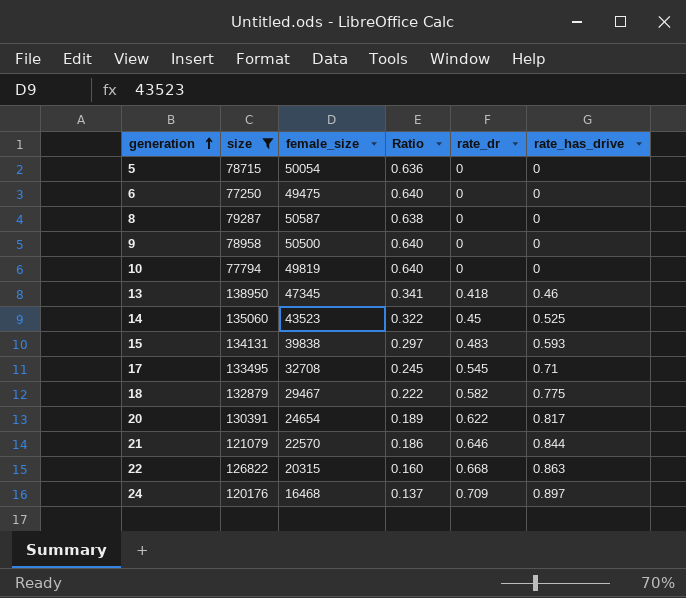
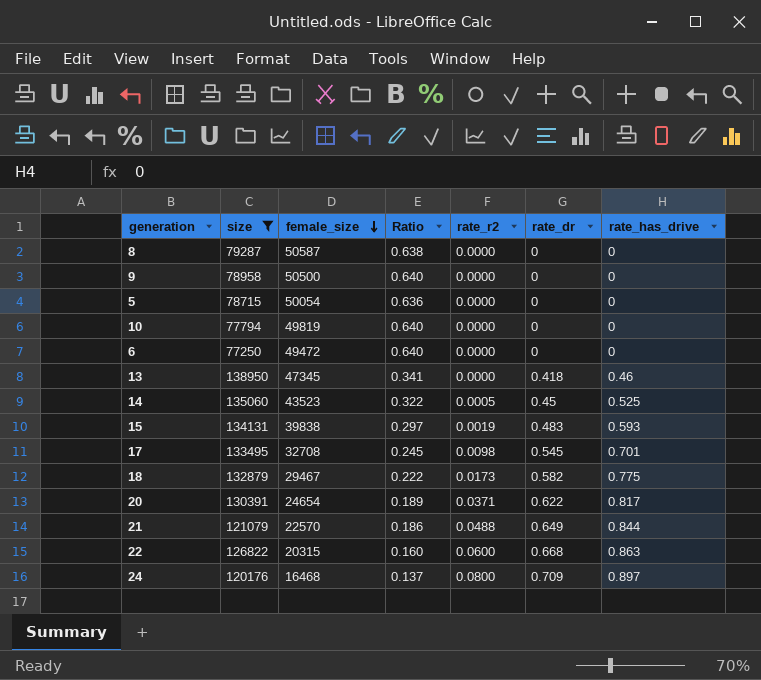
row order: generation ascending -> female_size descending
column rate_r2 | position: none -> 5
6 | female_size: 49475 -> 49472
17 | rate_has_drive: 0.71 -> 0.701
21 | rate_dr: 0.646 -> 0.649

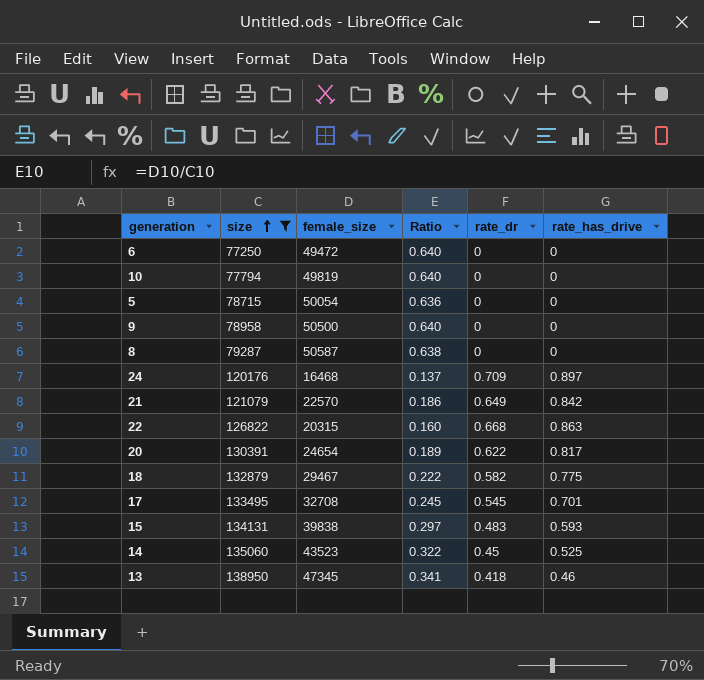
row order: female_size descending -> size ascending
column rate_r2 | position: 5 -> none
21 | rate_has_drive: 0.844 -> 0.842

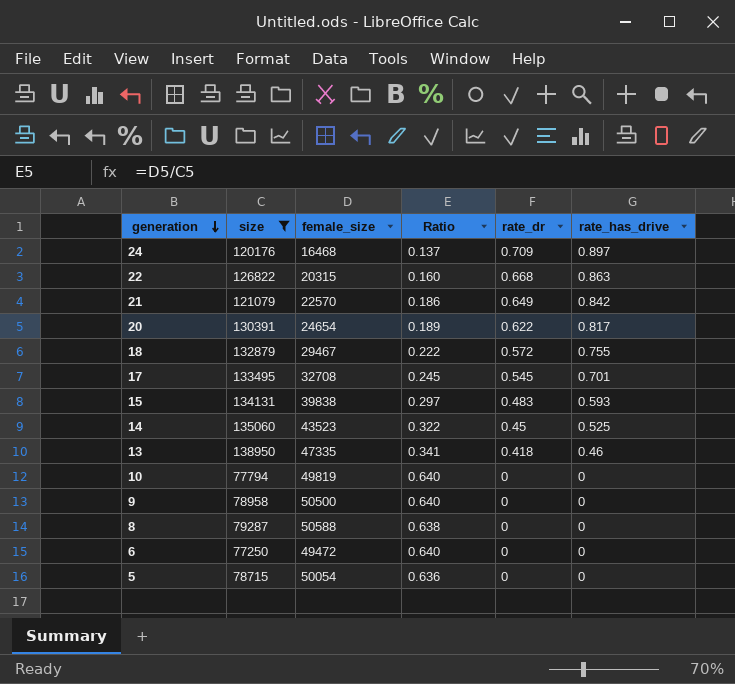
row order: size ascending -> generation descending
18 | rate_dr: 0.582 -> 0.572
18 | rate_has_drive: 0.775 -> 0.755
13 | female_size: 47345 -> 47335
8 | female_size: 50587 -> 50588

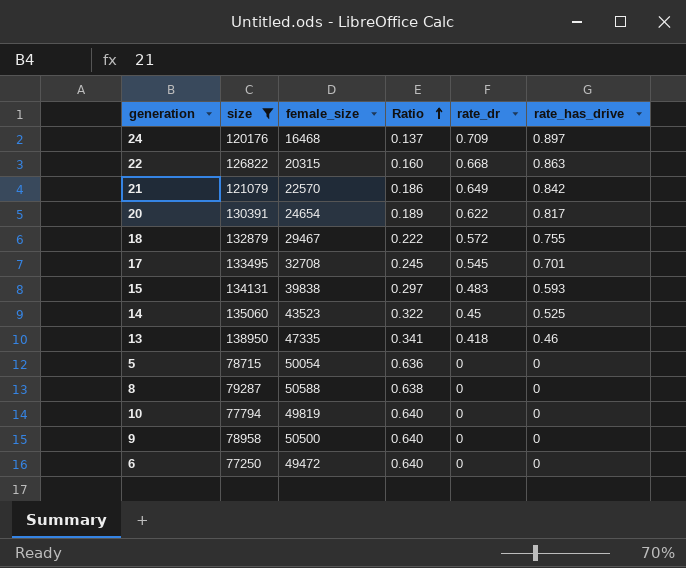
row order: generation descending -> Ratio ascending

